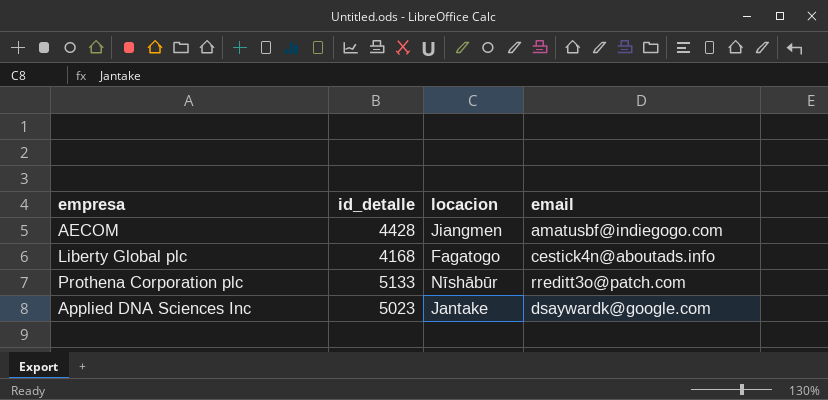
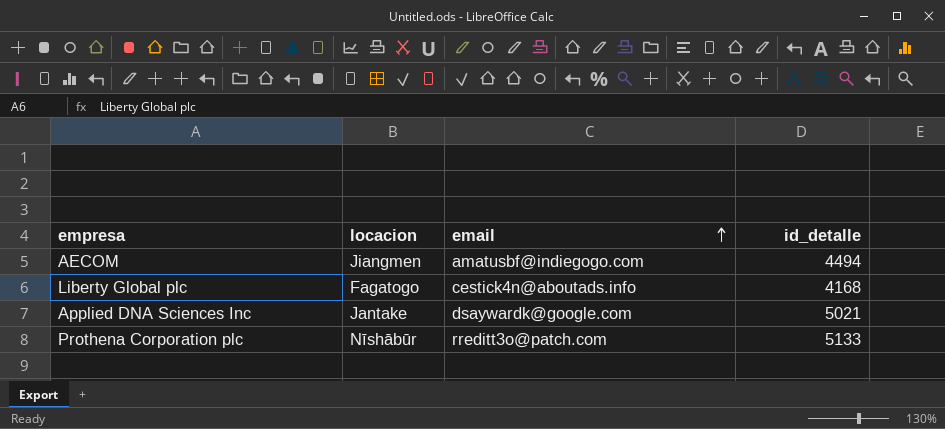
row order: none -> email ascending
column id_detalle | position: 2 -> 4
AECOM | id_detalle: 4428 -> 4494
Applied DNA Sciences Inc | id_detalle: 5023 -> 5021

